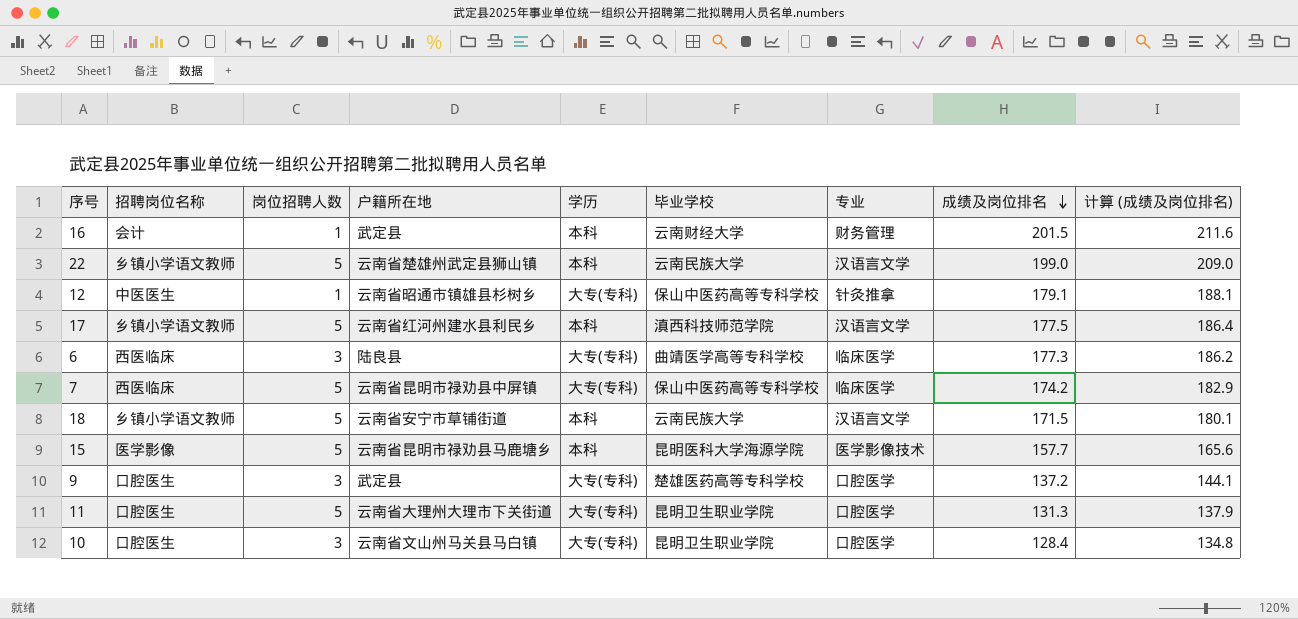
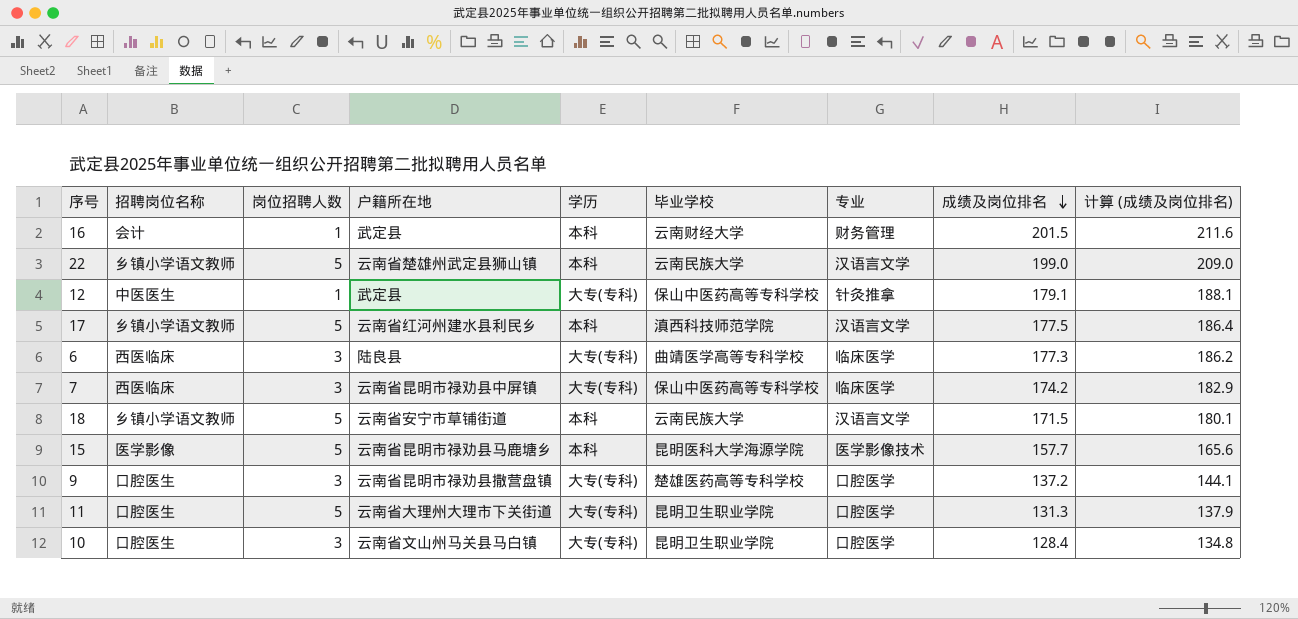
12 | 户籍所在地: 云南省昭通市镇雄县杉树乡 -> 武定县
7 | 岗位招聘人数: 5 -> 3
9 | 户籍所在地: 武定县 -> 云南省昆明市禄劝县撒营盘镇

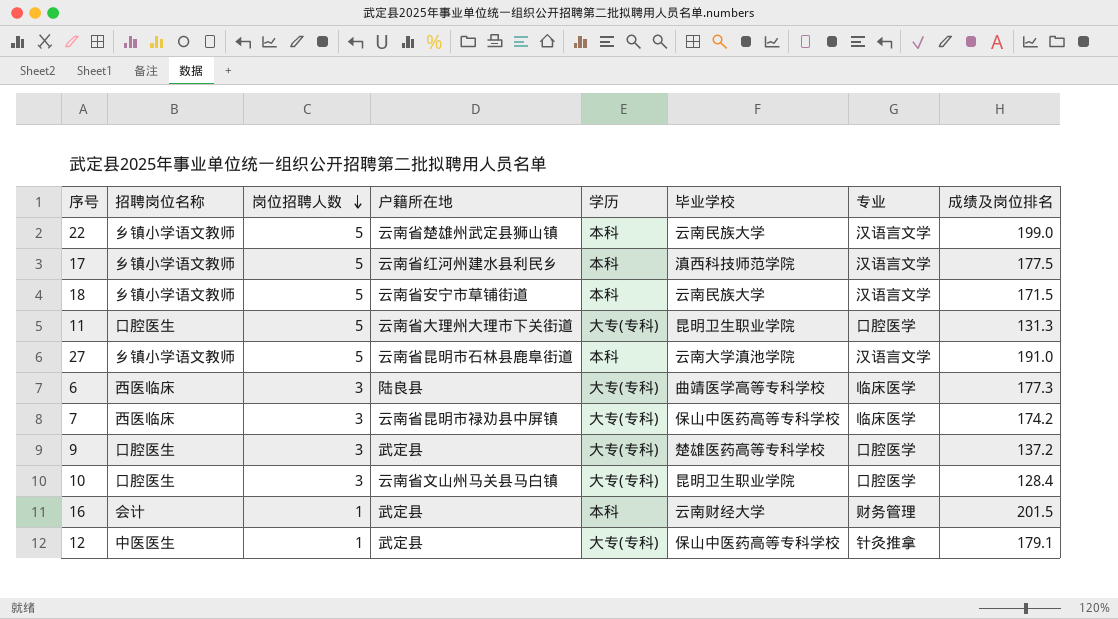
row order: 成绩及岗位排名 descending -> 岗位招聘人数 descending
column 计算 (成绩及岗位排名) | formula: [成绩及岗位排名] * 1.05 -> none
row 15: 医学影像 | 5 | 云南省昆明市禄劝县马鹿塘乡 | 本科 | 昆明医科大学海源学院 | 医学影像技术 | 157.7 | 165.6 -> none
row 27: none -> 乡镇小学语文教师 | 5 | 云南省昆明市石林县鹿阜街道 | 本科 | 云南大学滇池学院 | 汉语言文学 | 191.0
9 | 户籍所在地: 云南省昆明市禄劝县撒营盘镇 -> 武定县

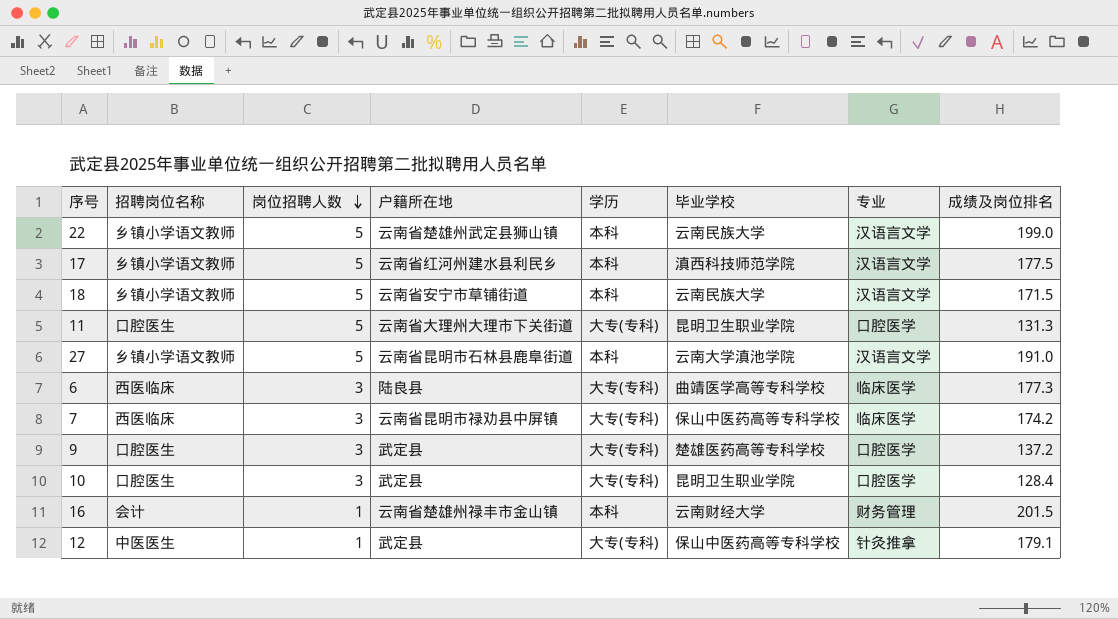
10 | 户籍所在地: 云南省文山州马关县马白镇 -> 武定县
16 | 户籍所在地: 武定县 -> 云南省楚雄州禄丰市金山镇

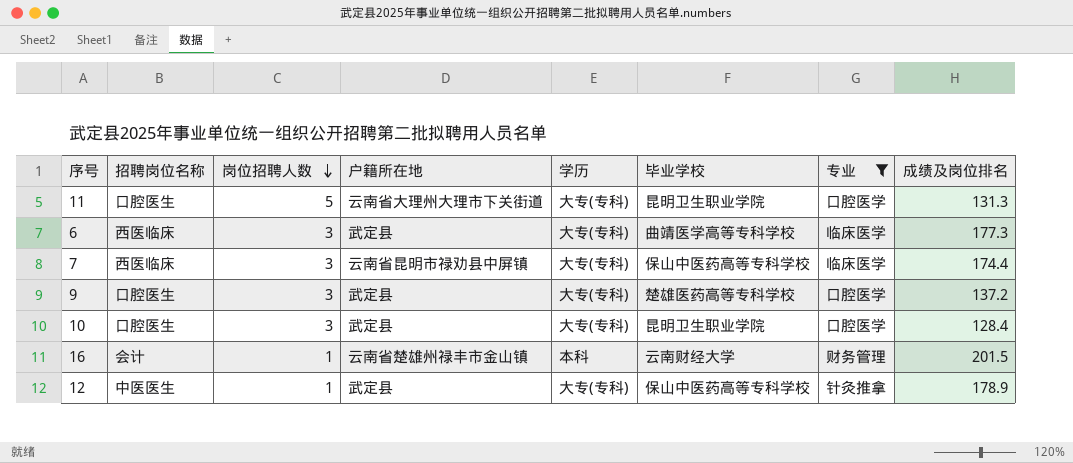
filter: none -> 专业 != 汉语言文学
6 | 户籍所在地: 陆良县 -> 武定县
7 | 成绩及岗位排名: 174.2 -> 174.4
12 | 成绩及岗位排名: 179.1 -> 178.9

